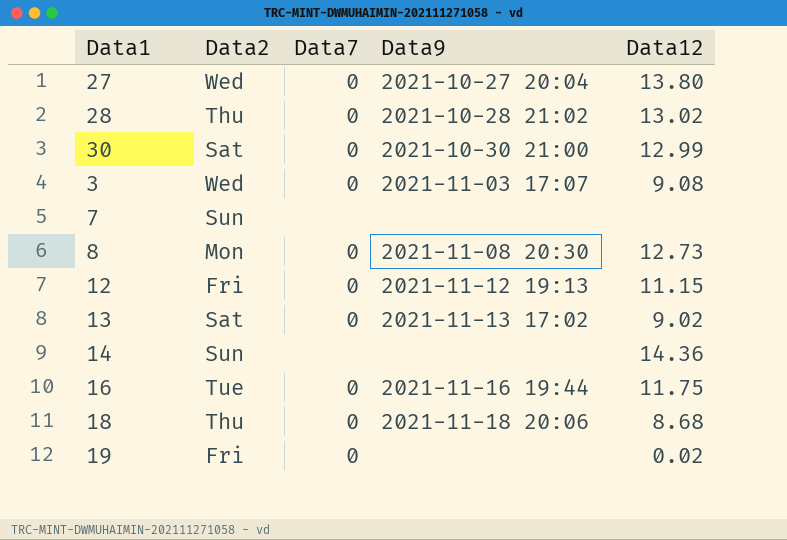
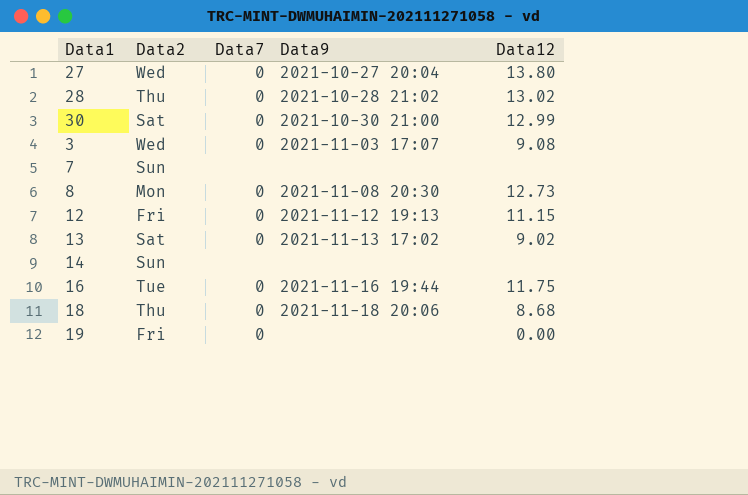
14 | Data12: 14.36 -> none
19 | Data12: 0.02 -> 0.00

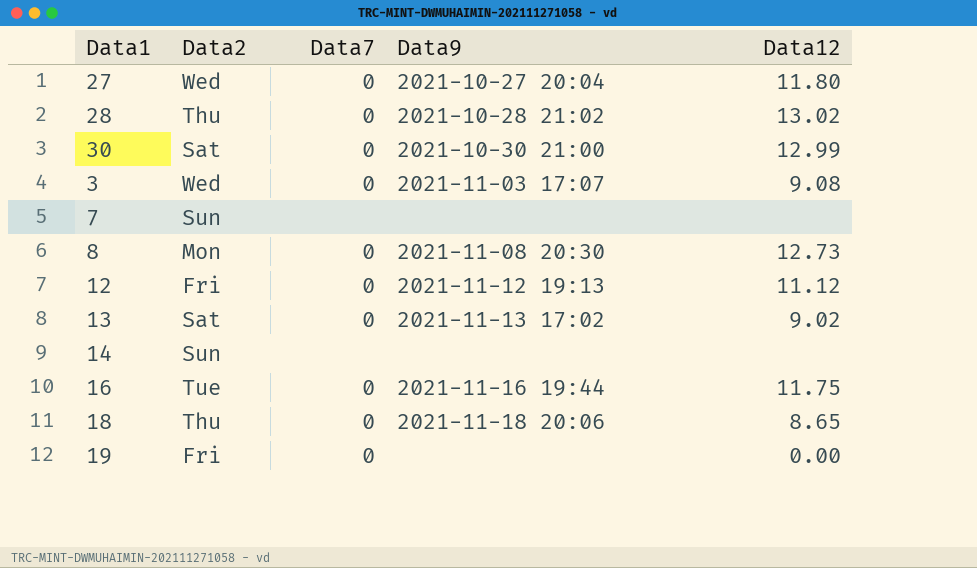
27 | Data12: 13.80 -> 11.80
12 | Data12: 11.15 -> 11.12
18 | Data12: 8.68 -> 8.65

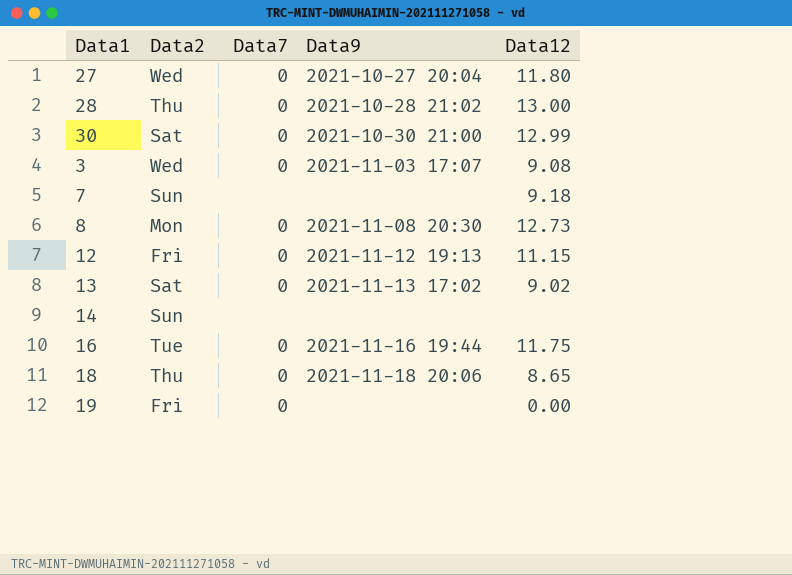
28 | Data12: 13.02 -> 13.00
7 | Data12: none -> 9.18
12 | Data12: 11.12 -> 11.15

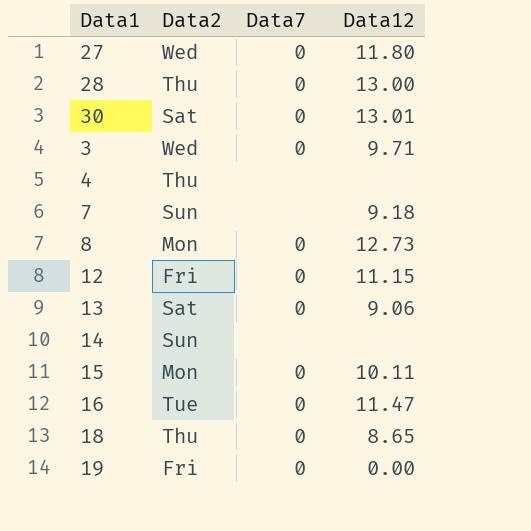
column Data9 | position: 4 -> none
30 | Data12: 12.99 -> 13.01
3 | Data12: 9.08 -> 9.71
row 4: none -> Thu | none | none
13 | Data12: 9.02 -> 9.06
row 15: none -> Mon | 0 | 10.11
16 | Data12: 11.75 -> 11.47

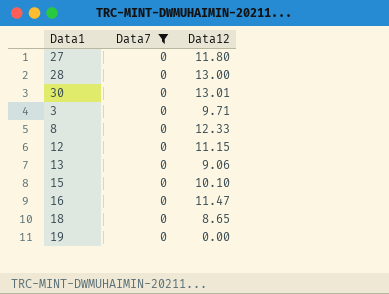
filter: none -> Data7 = 0
column Data2 | position: 2 -> none
8 | Data12: 12.73 -> 12.33
15 | Data12: 10.11 -> 10.10

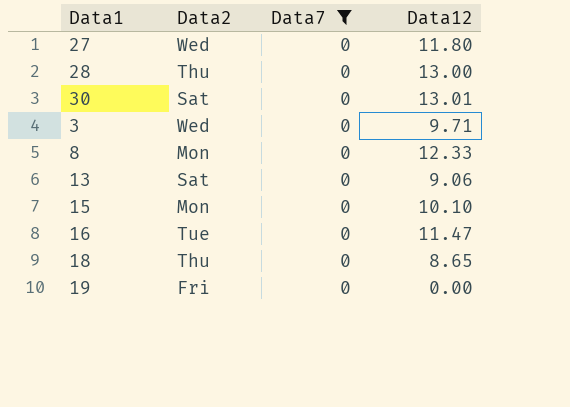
column Data2 | position: none -> 2
row 12: 0 | 11.15 -> none

